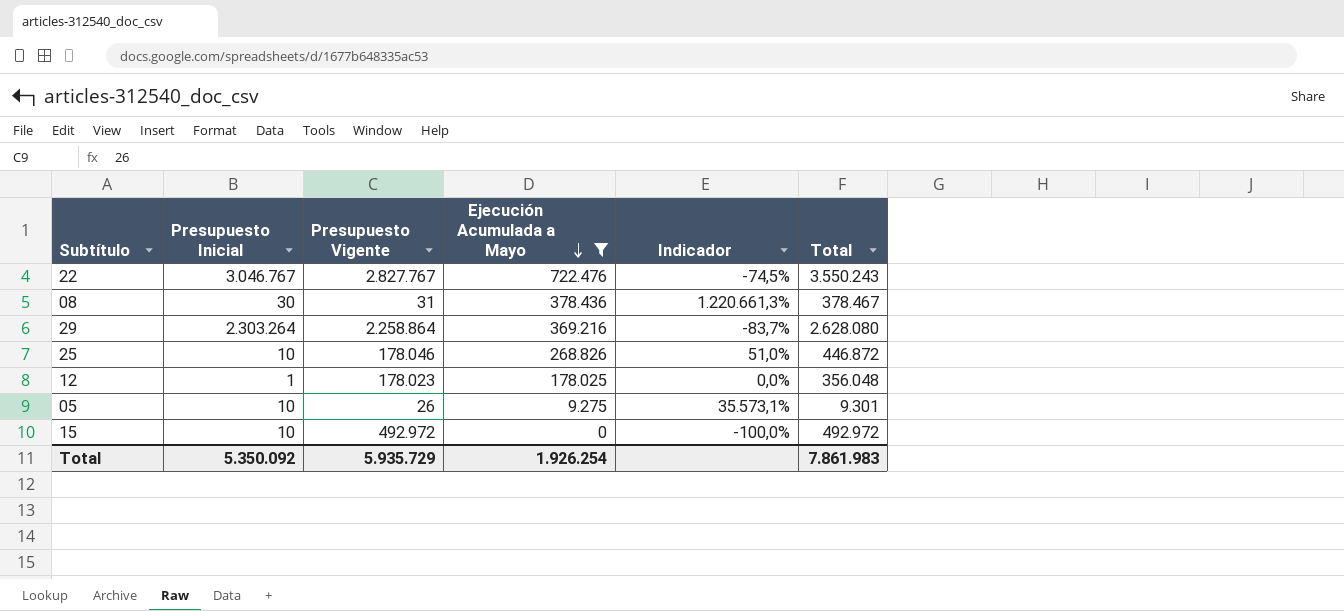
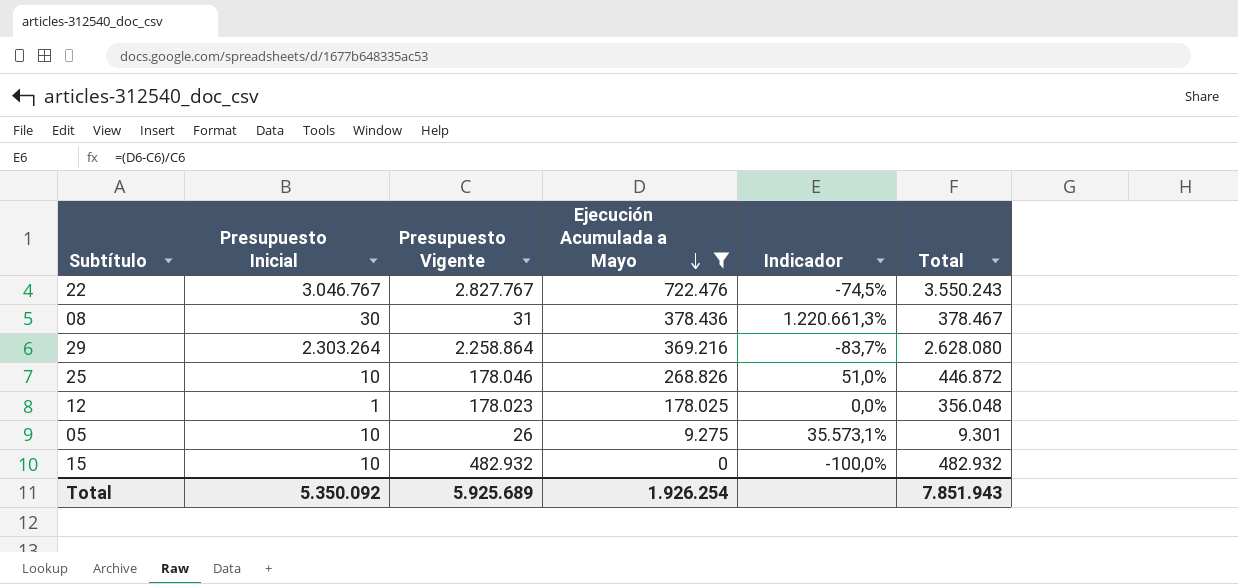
15 | Presupuesto Vigente: 492.972 -> 482.932
15 | Total: 492.972 -> 482.932
Total | Presupuesto Vigente: 5.935.729 -> 5.925.689
Total | Total: 7.861.983 -> 7.851.943

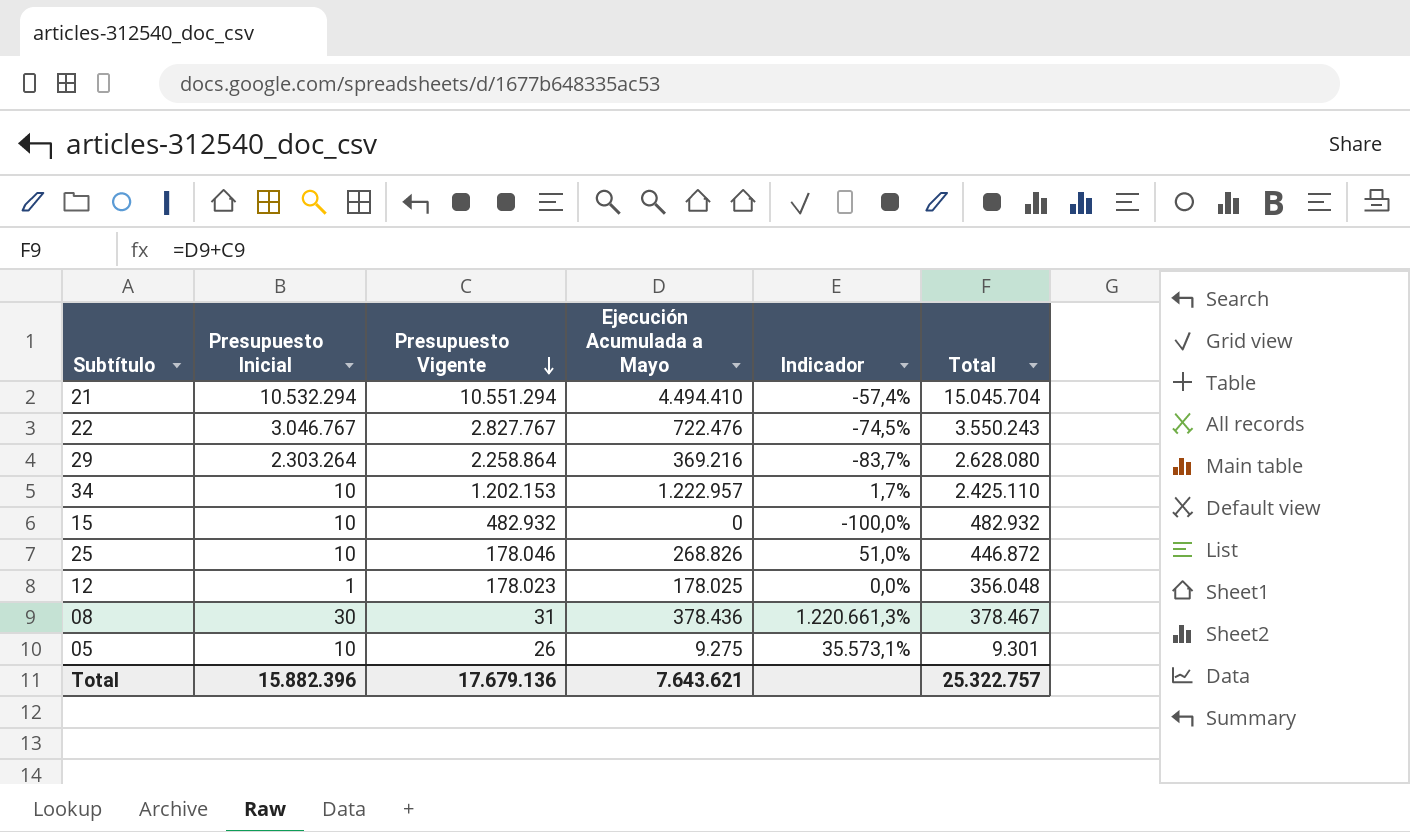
filter: Ejecución Acumulada a Mayo <= 722.476 -> none
row order: Ejecución Acumulada a Mayo descending -> Presupuesto Vigente descending
Total | Presupuesto Inicial: 5.350.092 -> 15.882.396
Total | Presupuesto Vigente: 5.925.689 -> 17.679.136
Total | Ejecución Acumulada a Mayo: 1.926.254 -> 7.643.621
Total | Total: 7.851.943 -> 25.322.757

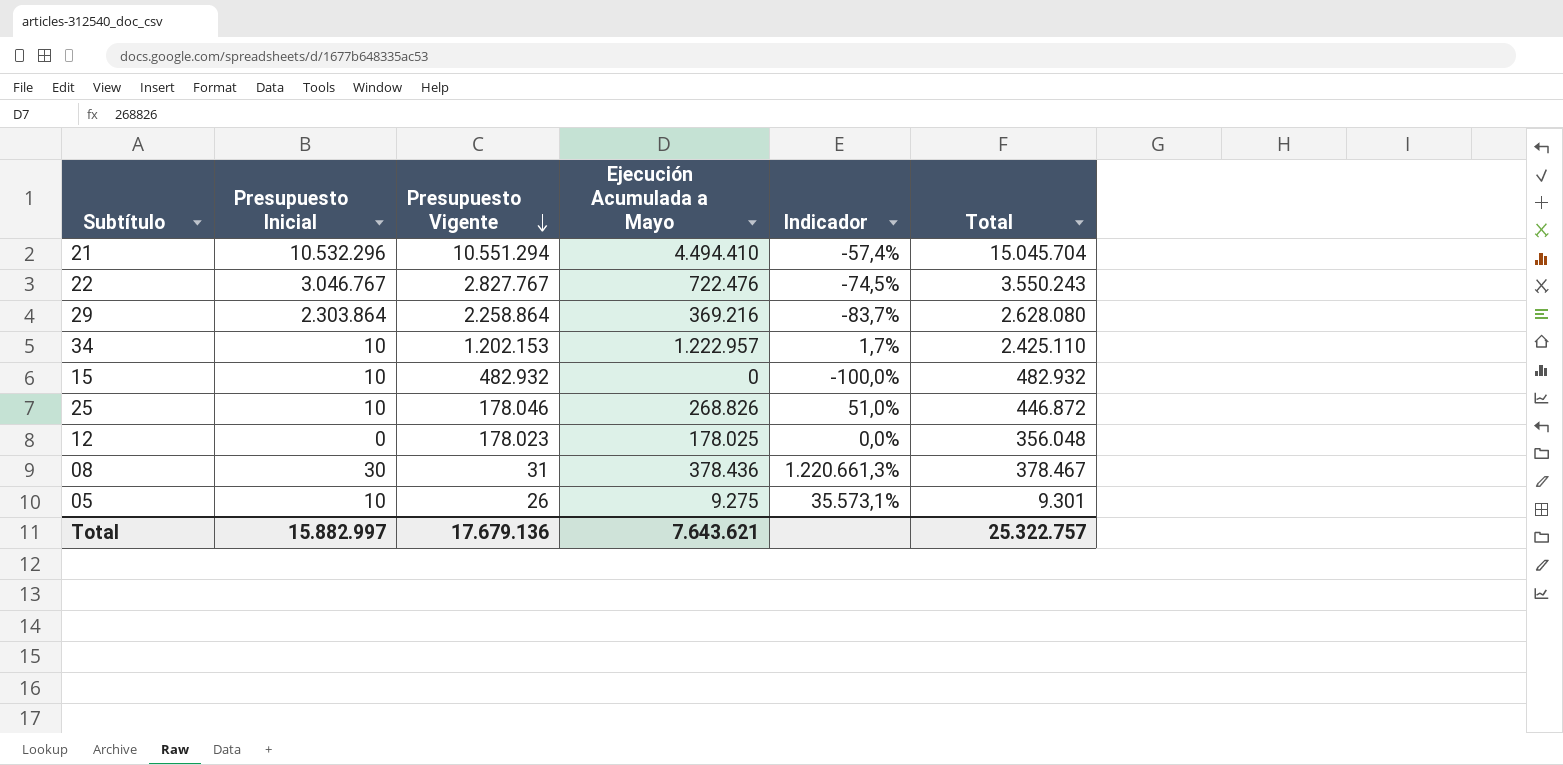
21 | Presupuesto Inicial: 10.532.294 -> 10.532.296
29 | Presupuesto Inicial: 2.303.264 -> 2.303.864
12 | Presupuesto Inicial: 1 -> 0
Total | Presupuesto Inicial: 15.882.396 -> 15.882.997

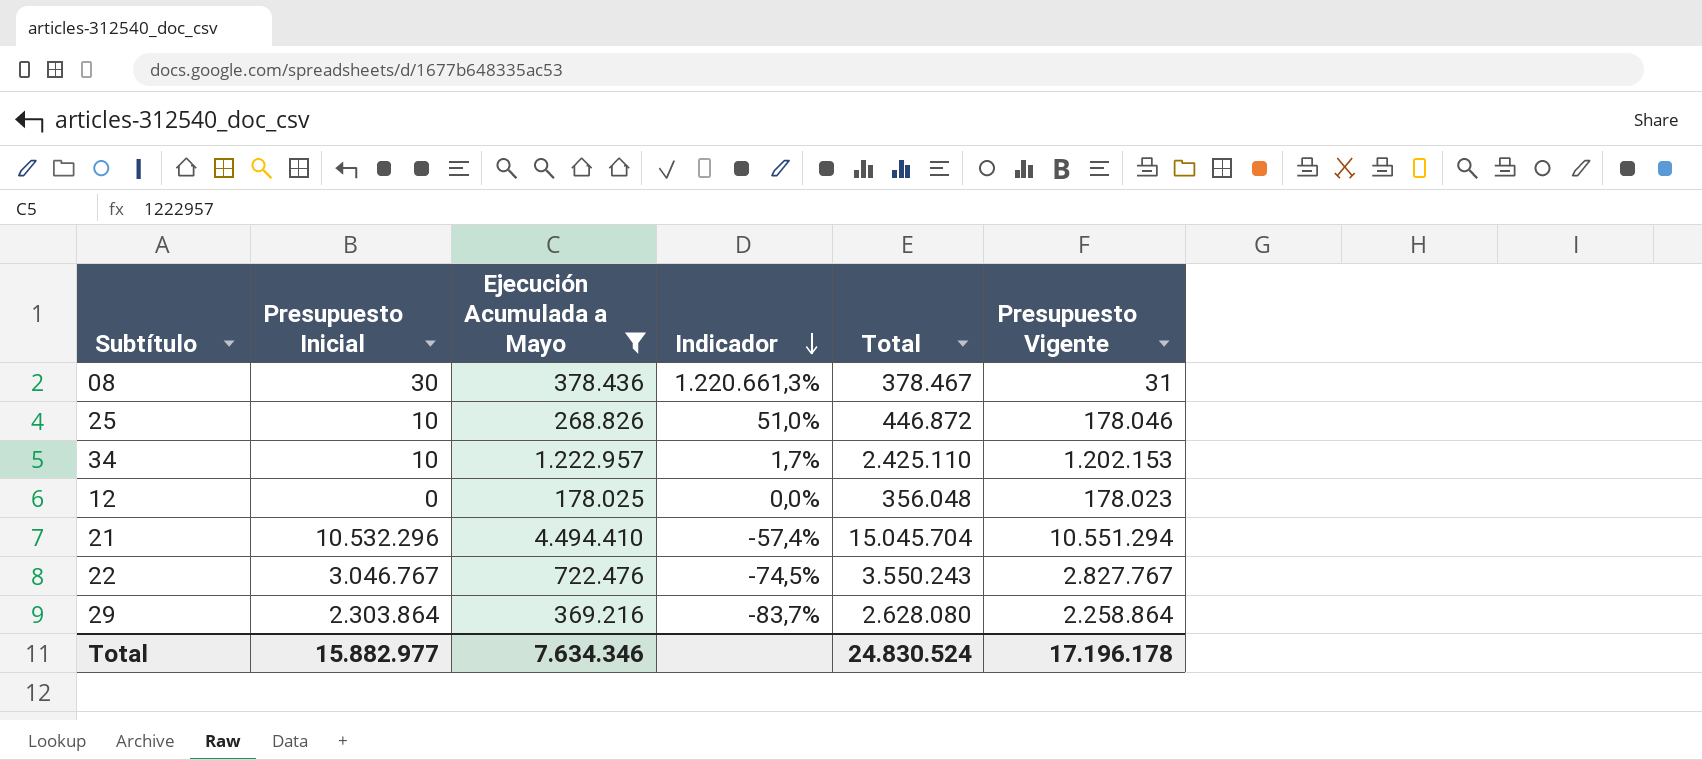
filter: none -> Ejecución Acumulada a Mayo >= 178.025
row order: Presupuesto Vigente descending -> Indicador descending
column Presupuesto Vigente | position: 3 -> 6
Total | Presupuesto Inicial: 15.882.997 -> 15.882.977
Total | Ejecución Acumulada a Mayo: 7.643.621 -> 7.634.346
Total | Total: 25.322.757 -> 24.830.524
Total | Presupuesto Vigente: 17.679.136 -> 17.196.178

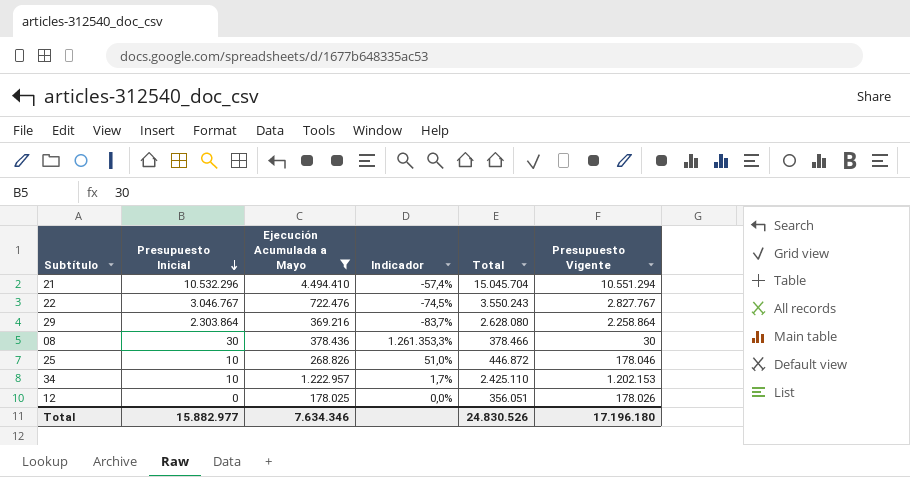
row order: Indicador descending -> Presupuesto Inicial descending
08 | Indicador: 1.220.661,3% -> 1.261.353,3%
08 | Total: 378.467 -> 378.466
08 | Presupuesto Vigente: 31 -> 30
12 | Total: 356.048 -> 356.051
12 | Presupuesto Vigente: 178.023 -> 178.026
Total | Total: 24.830.524 -> 24.830.526
Total | Presupuesto Vigente: 17.196.178 -> 17.196.180

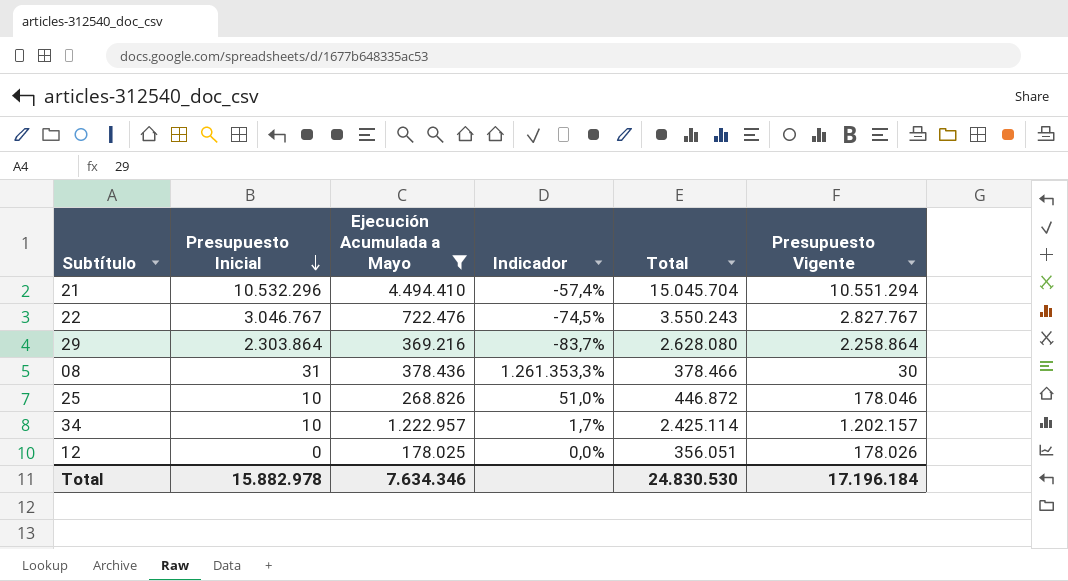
08 | Presupuesto Inicial: 30 -> 31
34 | Total: 2.425.110 -> 2.425.114
34 | Presupuesto Vigente: 1.202.153 -> 1.202.157
Total | Presupuesto Inicial: 15.882.977 -> 15.882.978
Total | Total: 24.830.526 -> 24.830.530
Total | Presupuesto Vigente: 17.196.180 -> 17.196.184

